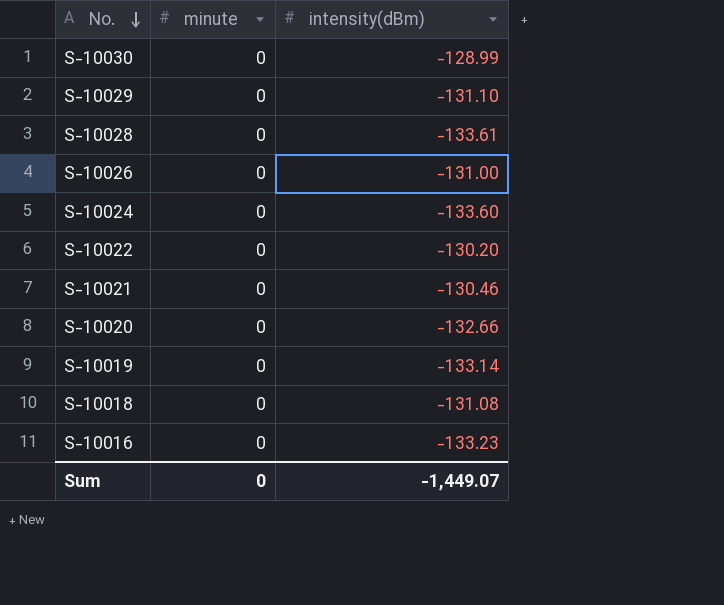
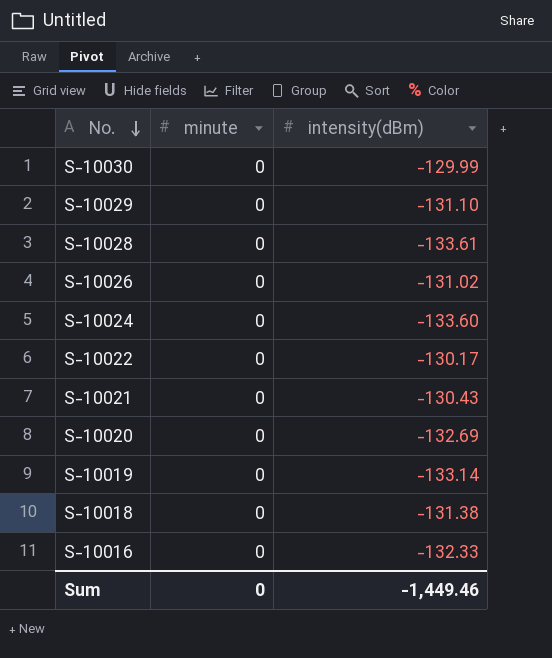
S-10030 | intensity(dBm): -128.99 -> -129.99
S-10026 | intensity(dBm): -131.00 -> -131.02
S-10022 | intensity(dBm): -130.20 -> -130.17
S-10021 | intensity(dBm): -130.46 -> -130.43
S-10020 | intensity(dBm): -132.66 -> -132.69
S-10018 | intensity(dBm): -131.08 -> -131.38
S-10016 | intensity(dBm): -133.23 -> -132.33
Sum | intensity(dBm): -1,449.07 -> -1,449.46

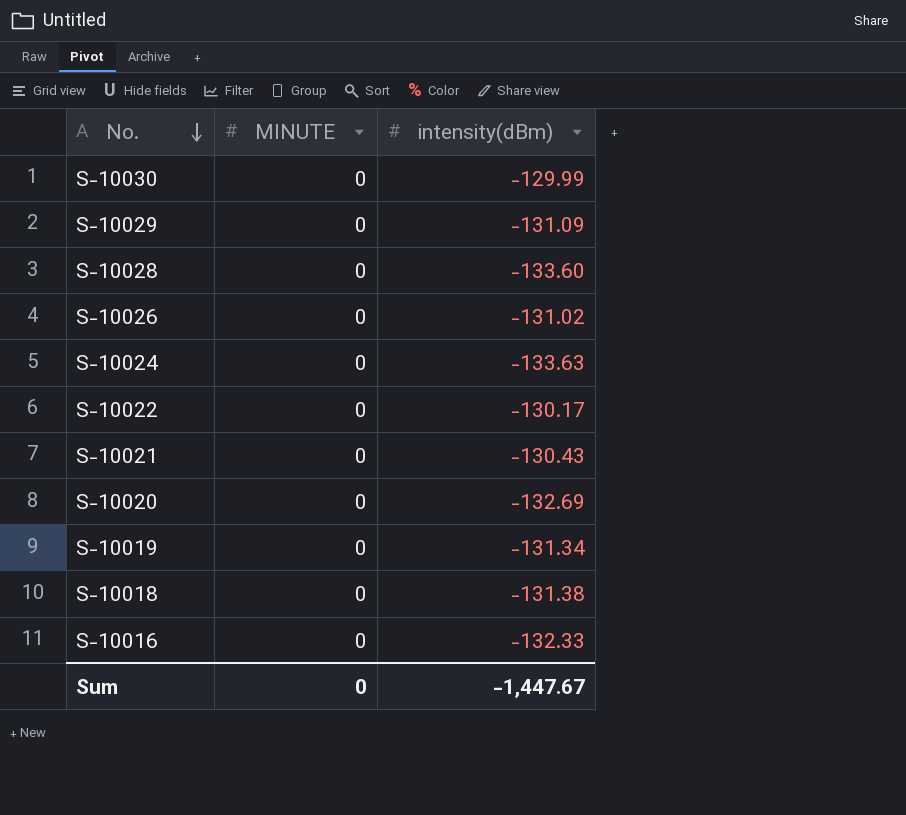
column name: minute -> MINUTE
S-10029 | intensity(dBm): -131.10 -> -131.09
S-10028 | intensity(dBm): -133.61 -> -133.60
S-10024 | intensity(dBm): -133.60 -> -133.63
S-10019 | intensity(dBm): -133.14 -> -131.34
Sum | intensity(dBm): -1,449.46 -> -1,447.67

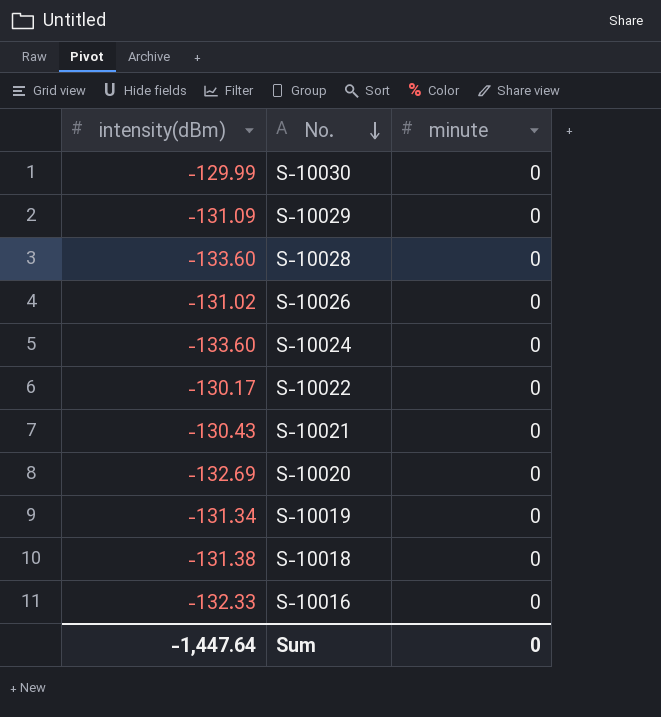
column intensity(dBm) | position: 3 -> 1
column name: MINUTE -> minute
S-10024 | intensity(dBm): -133.63 -> -133.60
Sum | intensity(dBm): -1,447.67 -> -1,447.64

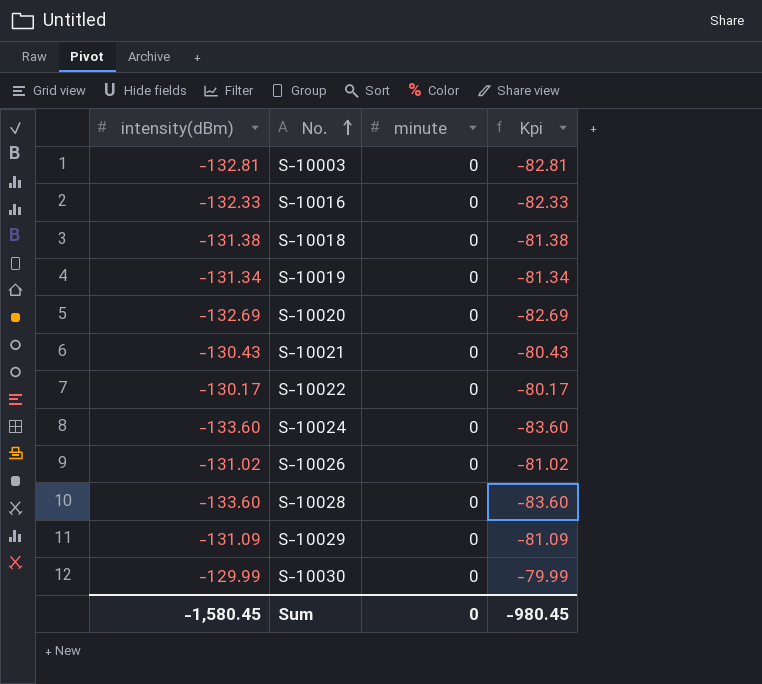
row order: No. descending -> No. ascending
column Kpi | formula: none -> [intensity(dBm)] + 50
row S-10003: none -> -132.81 | 0 | -82.81
Sum | intensity(dBm): -1,447.64 -> -1,580.45

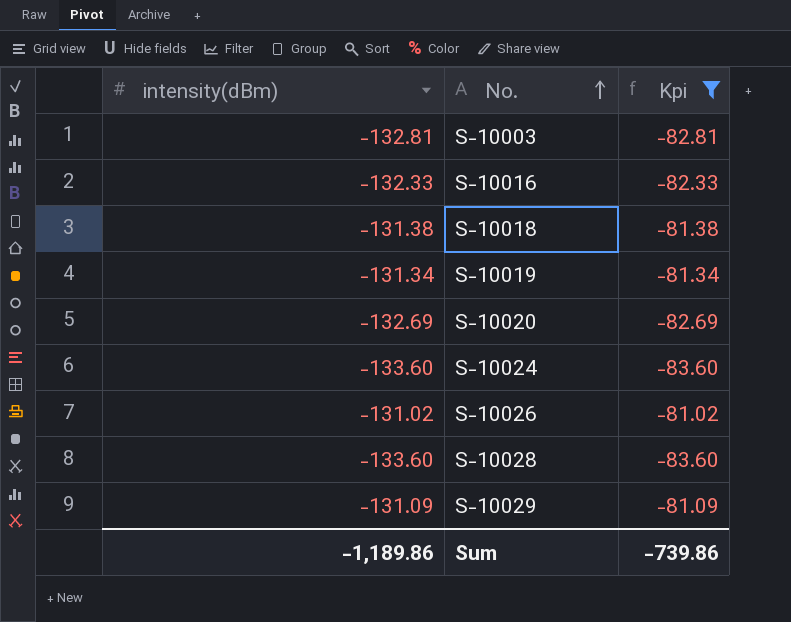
filter: none -> Kpi <= -81.02
column minute | position: 3 -> none
Sum | intensity(dBm): -1,580.45 -> -1,189.86
Sum | Kpi: -980.45 -> -739.86

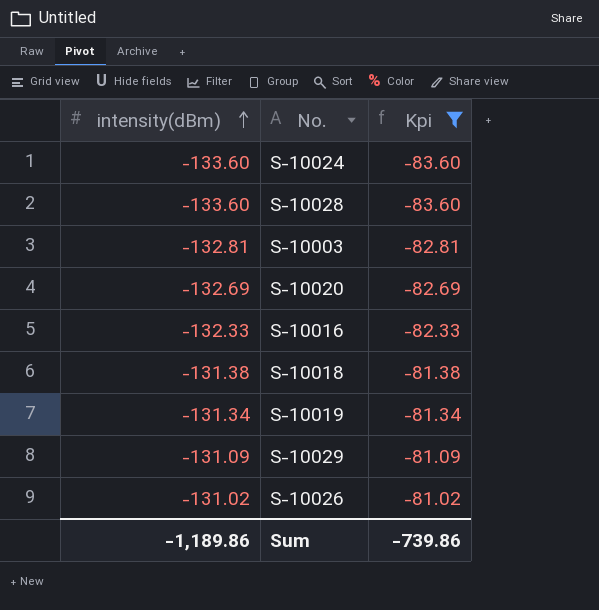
row order: No. ascending -> intensity(dBm) ascending

